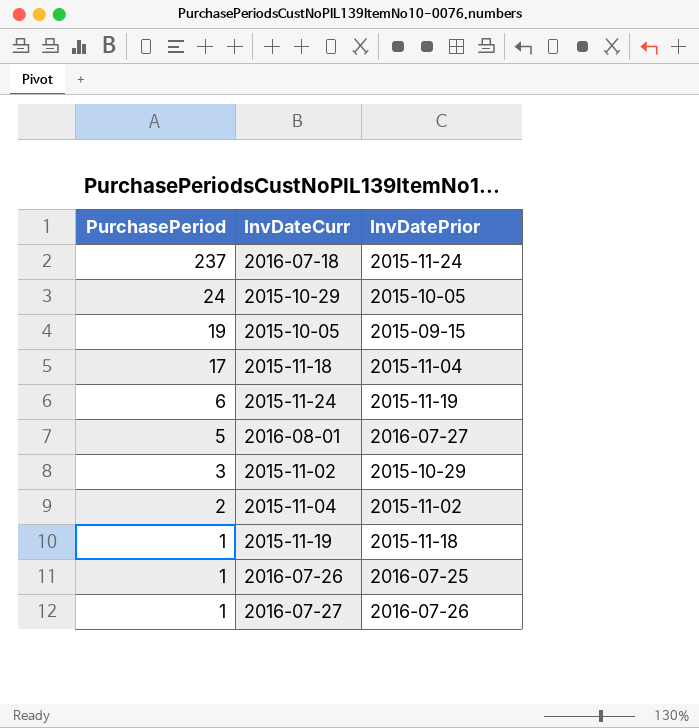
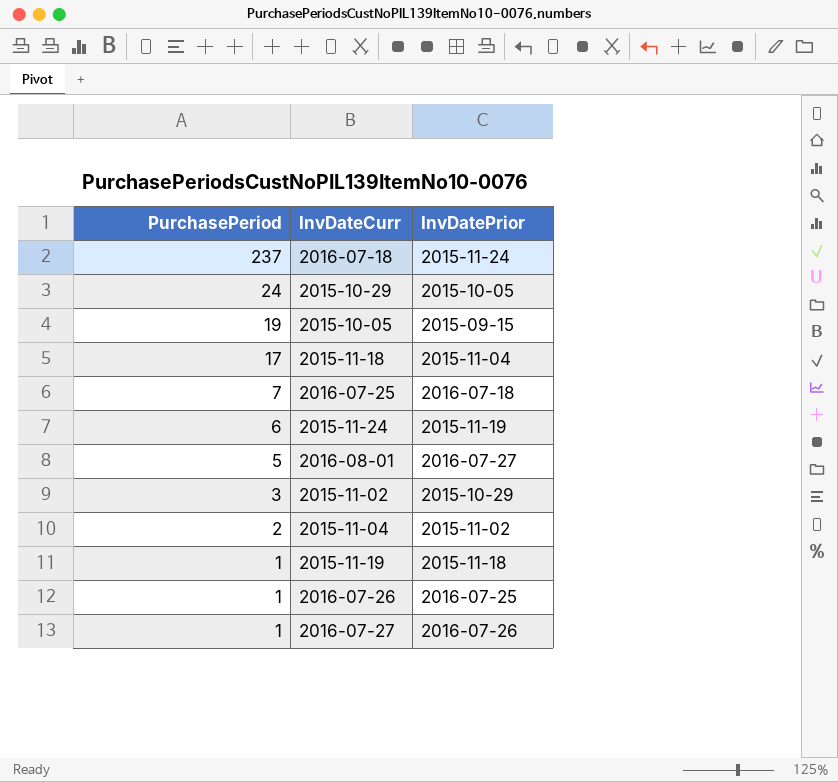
row 2016-07-25: none -> 7 | 2016-07-18

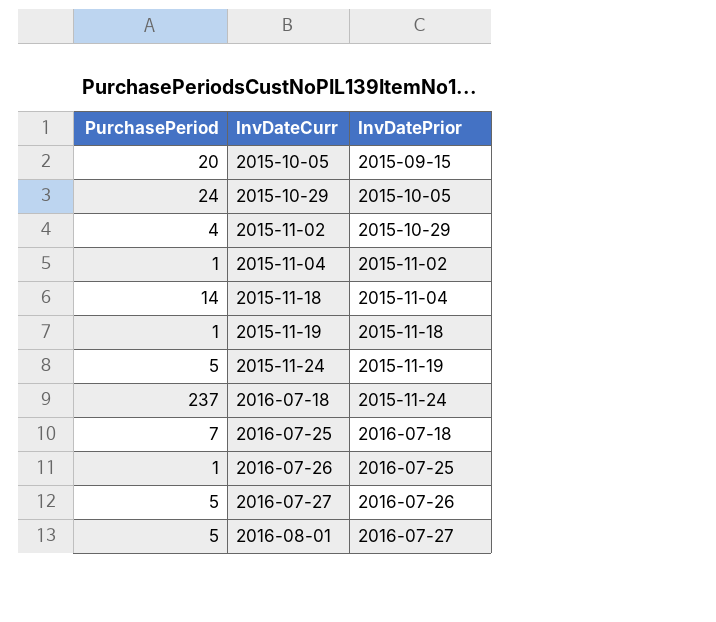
row order: PurchasePeriod descending -> InvDateCurr ascending
2015-10-05 | PurchasePeriod: 19 -> 20
2015-11-02 | PurchasePeriod: 3 -> 4
2015-11-04 | PurchasePeriod: 2 -> 1
2015-11-18 | PurchasePeriod: 17 -> 14
2015-11-24 | PurchasePeriod: 6 -> 5
2016-07-27 | PurchasePeriod: 1 -> 5

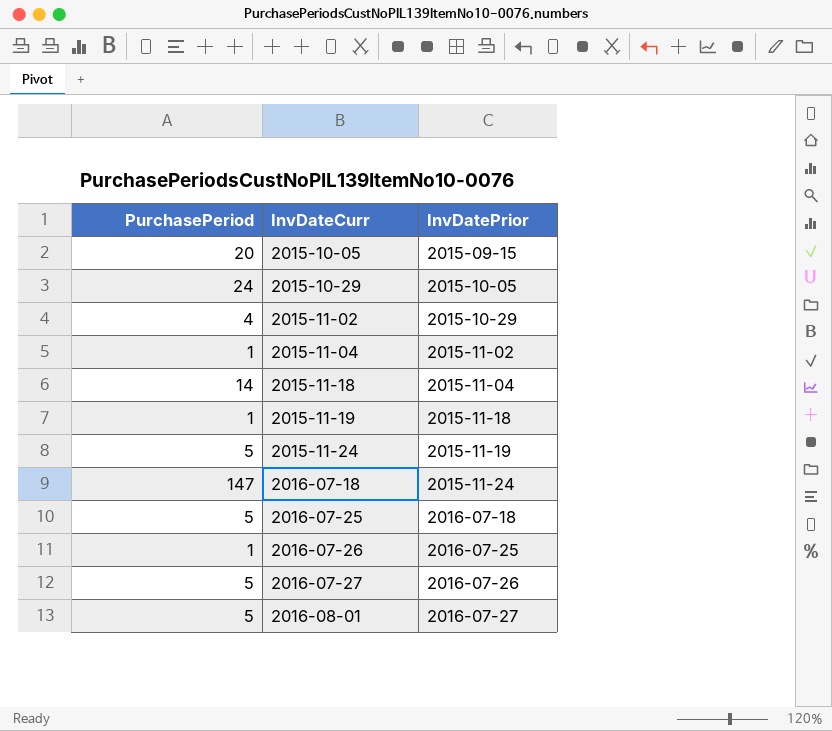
2016-07-18 | PurchasePeriod: 237 -> 147
2016-07-25 | PurchasePeriod: 7 -> 5

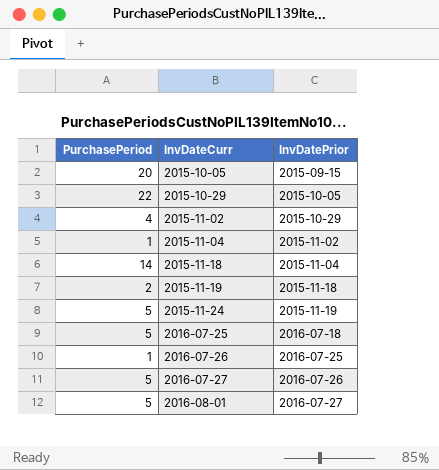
row 2016-07-18: 147 | 2015-11-24 -> none
2015-10-29 | PurchasePeriod: 24 -> 22
2015-11-19 | PurchasePeriod: 1 -> 2

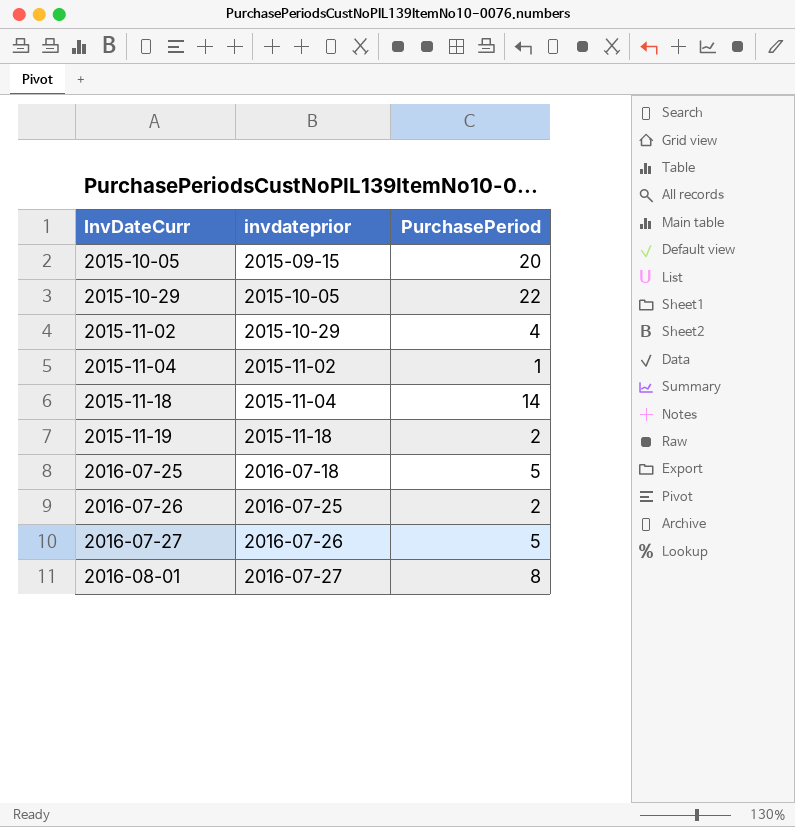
column name: InvDatePrior -> invdateprior
column PurchasePeriod | position: 1 -> 3
row 2015-11-24: 5 | 2015-11-19 -> none
2016-07-26 | PurchasePeriod: 1 -> 2
2016-08-01 | PurchasePeriod: 5 -> 8

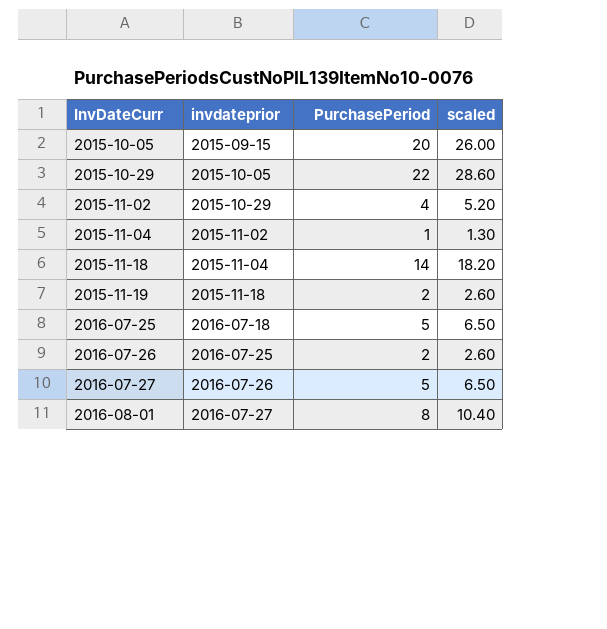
column scaled | formula: none -> [PurchasePeriod] * 1.3

